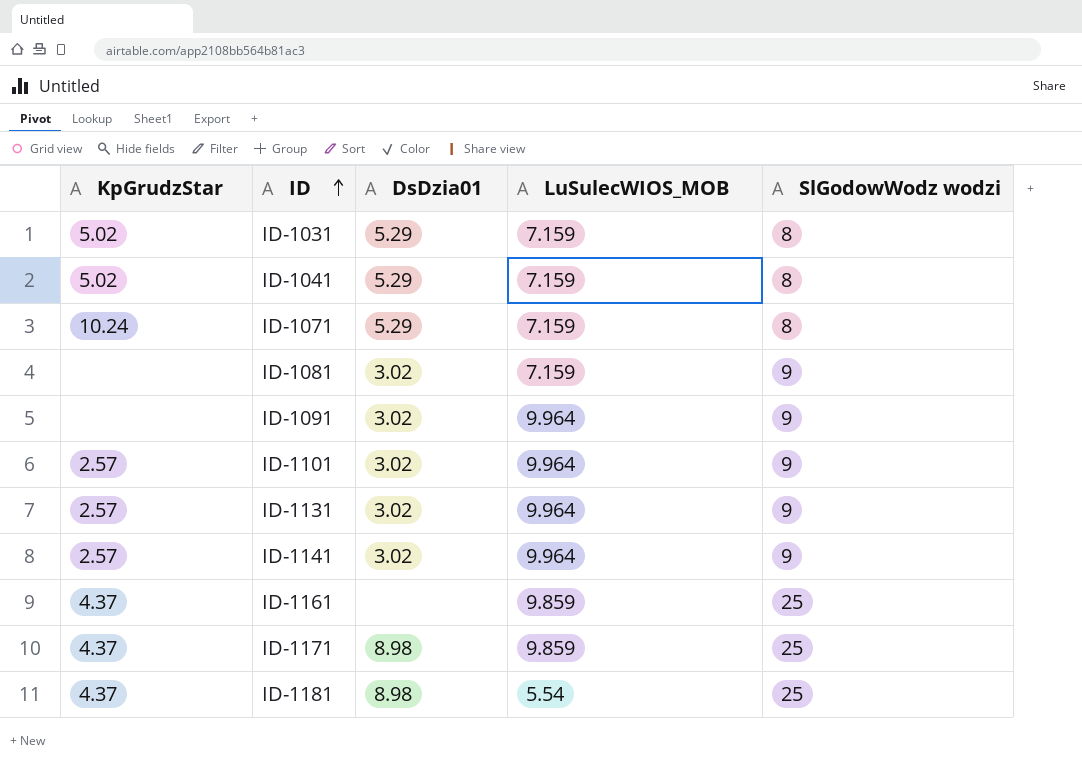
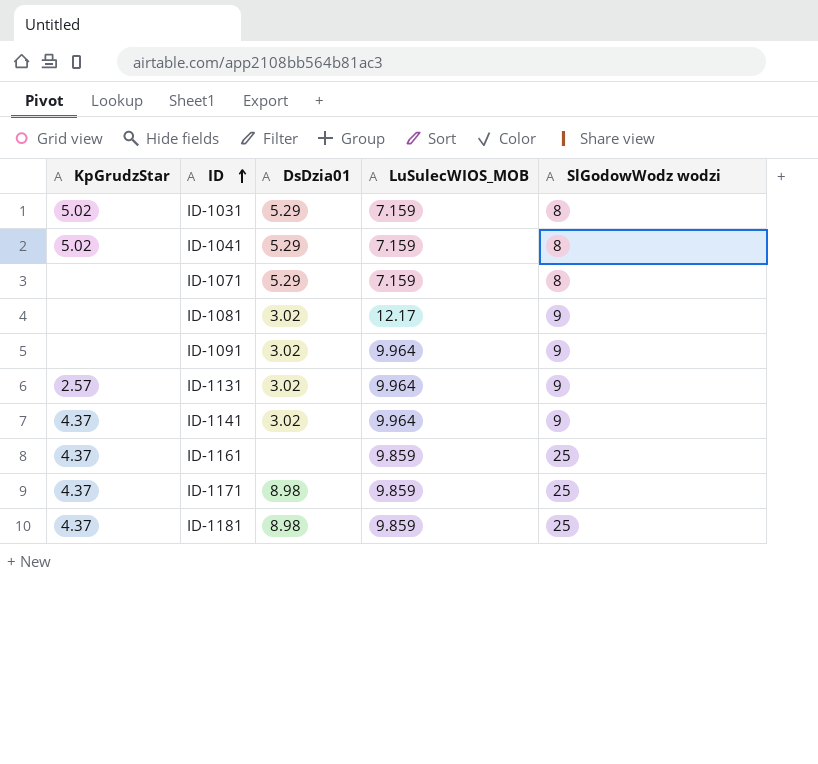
row ID-1101: 2.57 | 3.02 | 9.964 | 9 -> none
ID-1071 | KpGrudzStar: 10.24 -> none
ID-1081 | LuSulecWIOS_MOB: 7.159 -> 12.17
ID-1141 | KpGrudzStar: 2.57 -> 4.37
ID-1181 | LuSulecWIOS_MOB: 5.54 -> 9.859

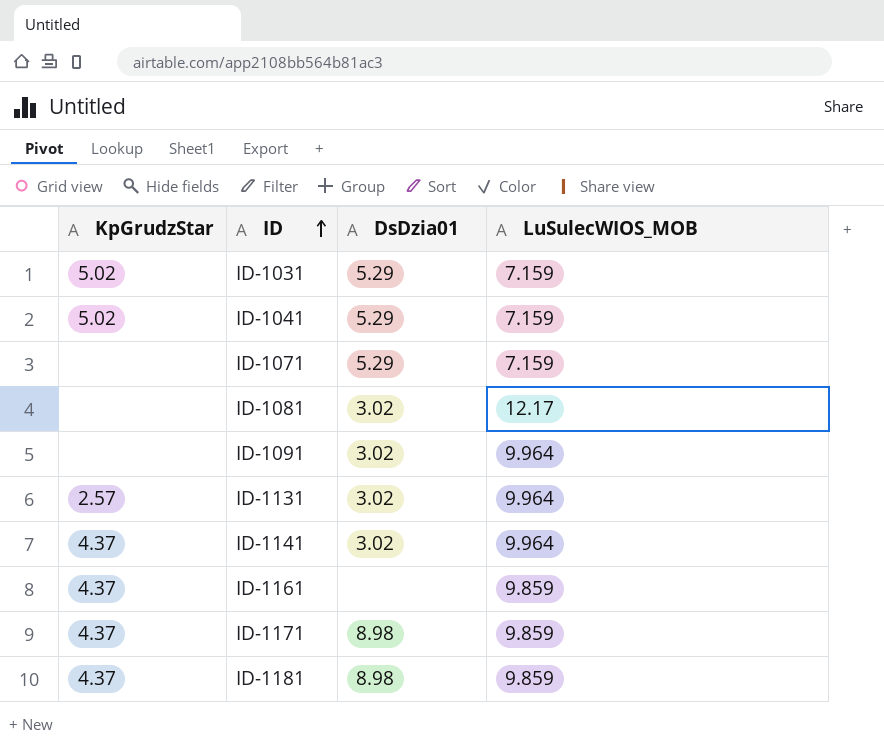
column SlGodowWodz wodzi | position: 5 -> none

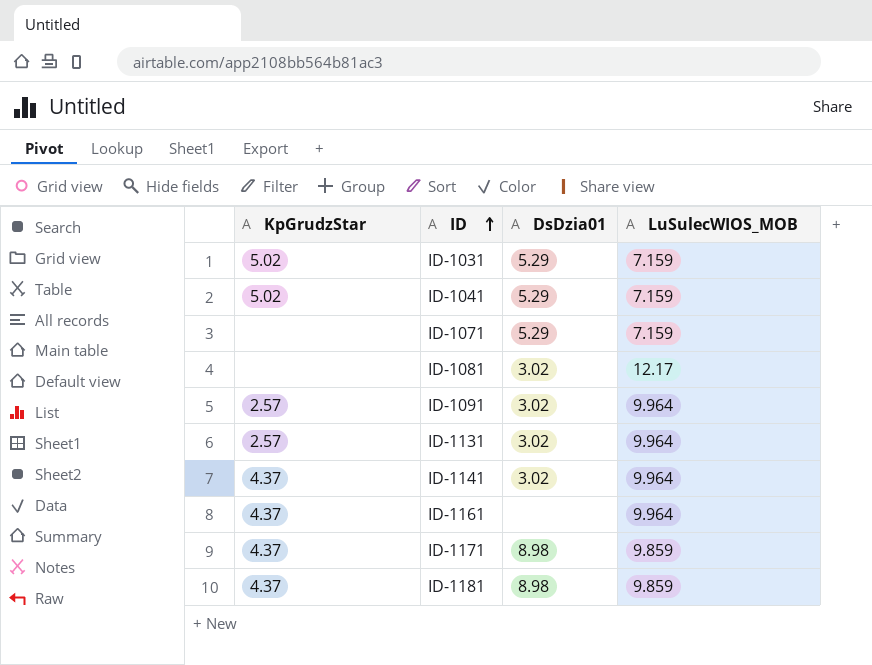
ID-1091 | KpGrudzStar: none -> 2.57
ID-1161 | LuSulecWIOS_MOB: 9.859 -> 9.964

